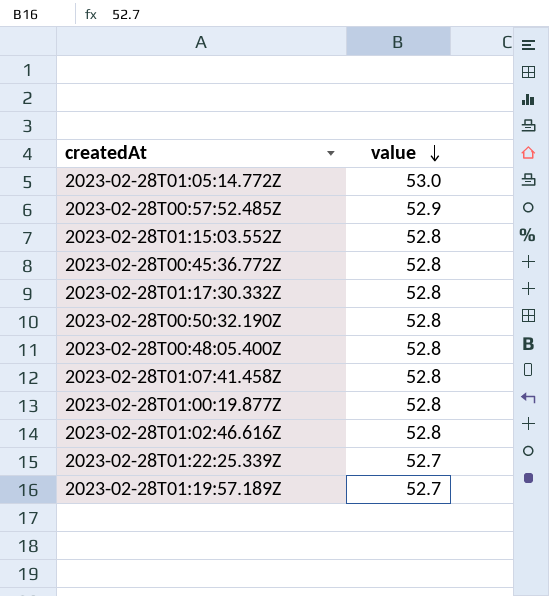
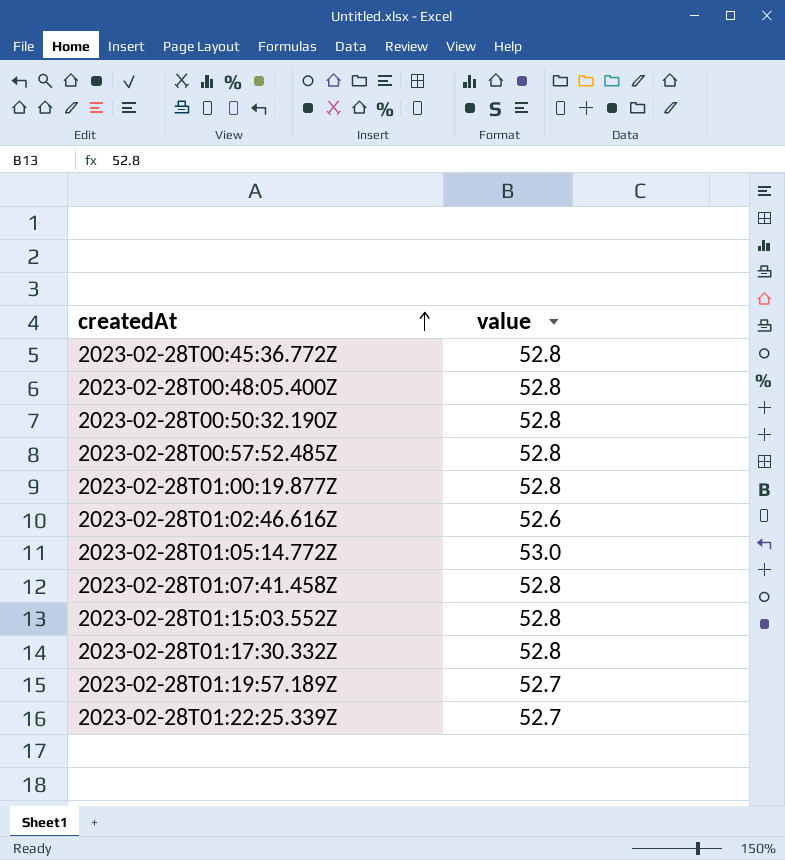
row order: value descending -> createdAt ascending
2023-02-28T00:57:52.485Z | value: 52.9 -> 52.8
2023-02-28T01:02:46.616Z | value: 52.8 -> 52.6

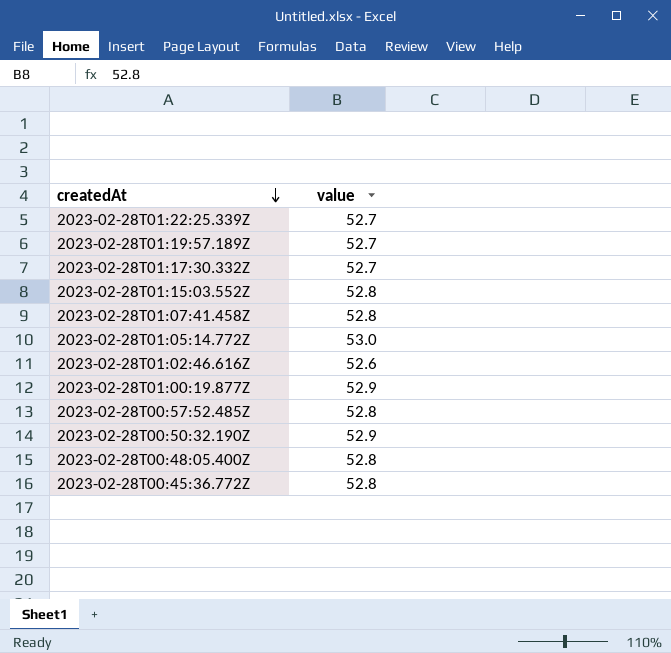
row order: createdAt ascending -> createdAt descending
2023-02-28T01:17:30.332Z | value: 52.8 -> 52.7
2023-02-28T01:00:19.877Z | value: 52.8 -> 52.9
2023-02-28T00:50:32.190Z | value: 52.8 -> 52.9

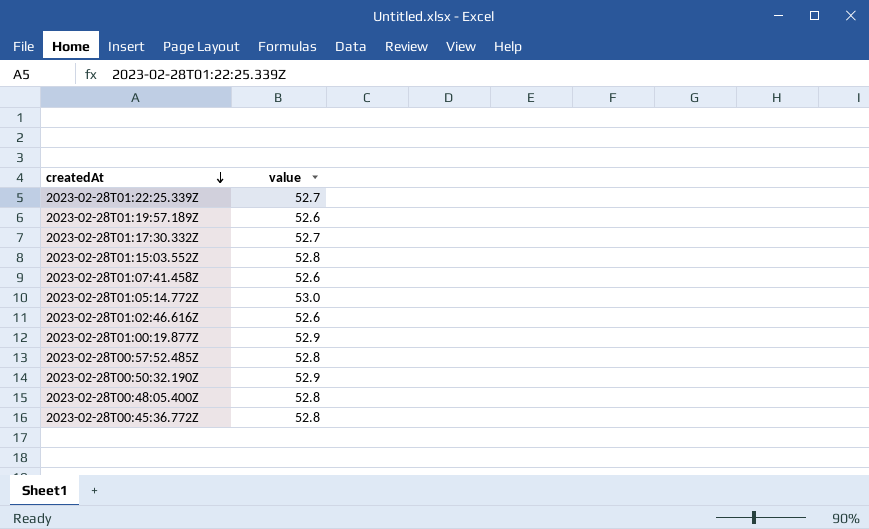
2023-02-28T01:19:57.189Z | value: 52.7 -> 52.6
2023-02-28T01:07:41.458Z | value: 52.8 -> 52.6

